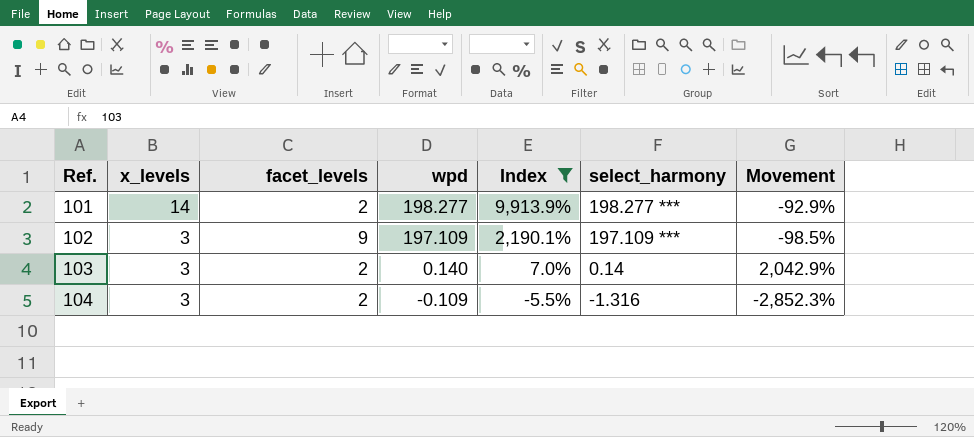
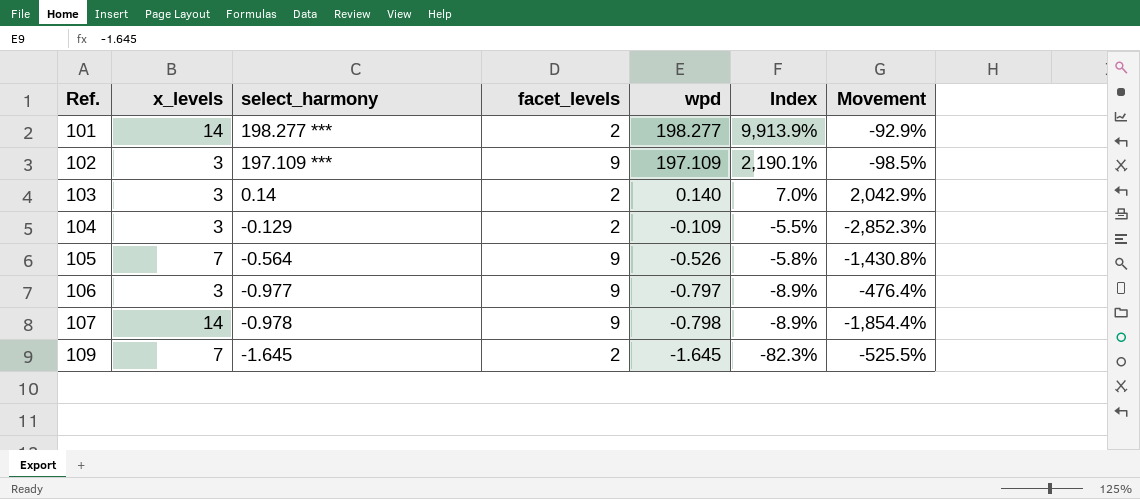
filter: Index >= -5.5% -> none
column select_harmony | position: 6 -> 3
104 | select_harmony: -1.316 -> -0.129

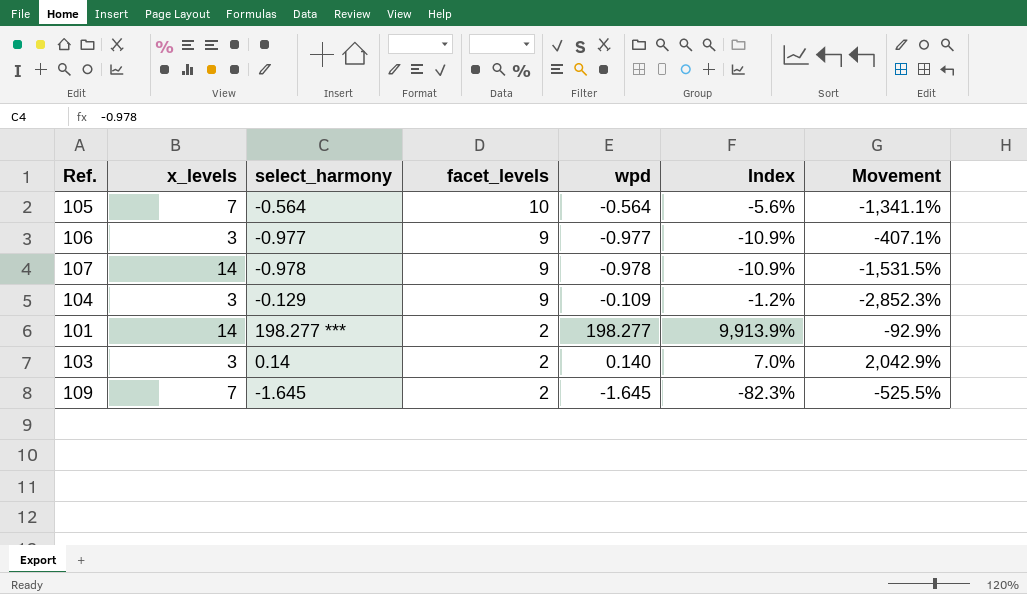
row order: Ref. ascending -> facet_levels descending
row 102: 3 | 197.109 *** | 9 | 197.109 | 2,190.1% | -98.5% -> none
105 | facet_levels: 9 -> 10
105 | wpd: -0.526 -> -0.564
105 | Index: -5.8% -> -5.6%
105 | Movement: -1,430.8% -> -1,341.1%
106 | wpd: -0.797 -> -0.977
106 | Index: -8.9% -> -10.9%
106 | Movement: -476.4% -> -407.1%
107 | wpd: -0.798 -> -0.978
107 | Index: -8.9% -> -10.9%
107 | Movement: -1,854.4% -> -1,531.5%
104 | facet_levels: 2 -> 9
104 | Index: -5.5% -> -1.2%

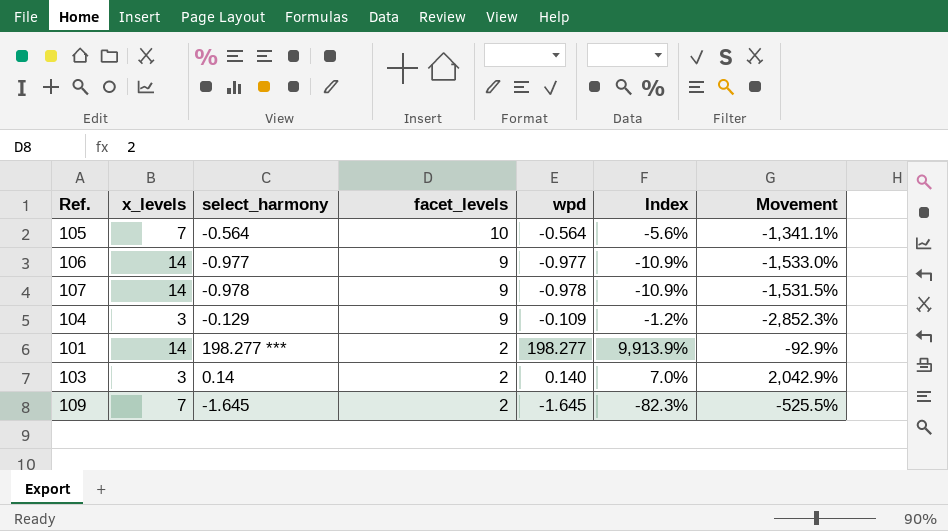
106 | x_levels: 3 -> 14
106 | Movement: -407.1% -> -1,533.0%

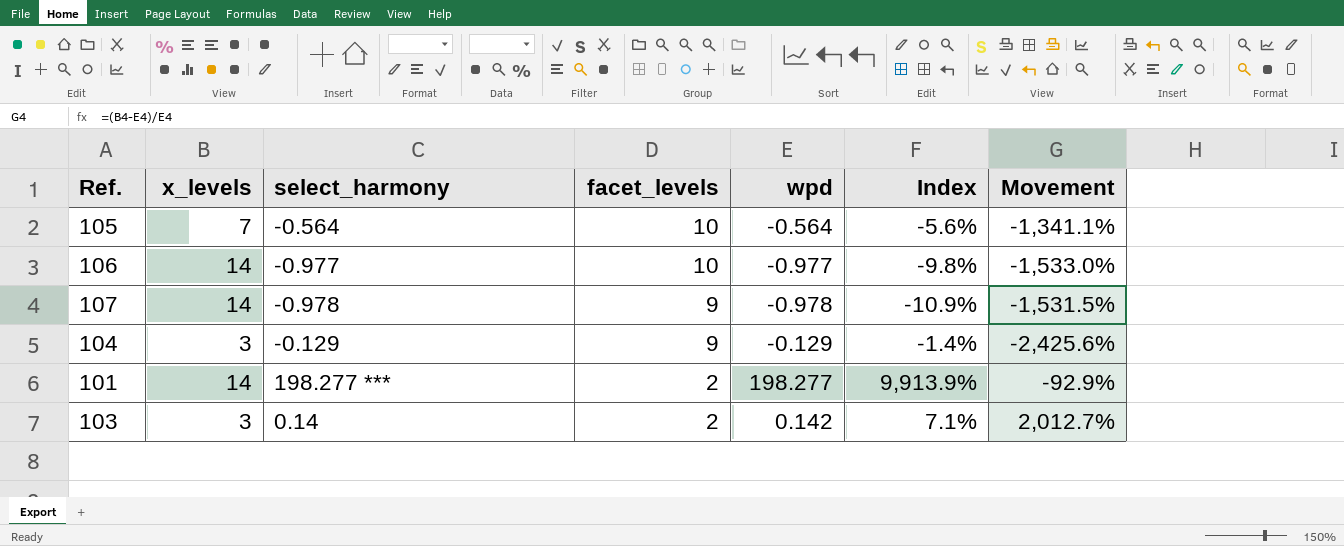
row 109: 7 | -1.645 | 2 | -1.645 | -82.3% | -525.5% -> none
106 | facet_levels: 9 -> 10
106 | Index: -10.9% -> -9.8%
104 | wpd: -0.109 -> -0.129
104 | Index: -1.2% -> -1.4%
104 | Movement: -2,852.3% -> -2,425.6%
103 | wpd: 0.140 -> 0.142
103 | Index: 7.0% -> 7.1%
103 | Movement: 2,042.9% -> 2,012.7%

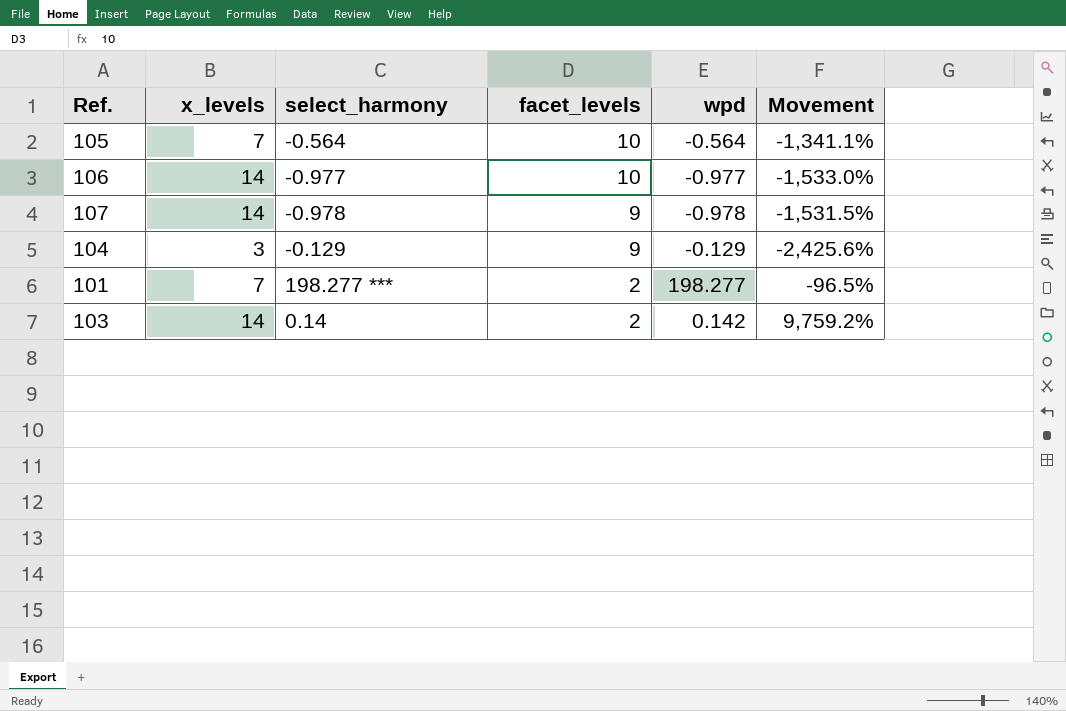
column Index | formula: [wpd] / [facet_levels] -> none
101 | x_levels: 14 -> 7
101 | Movement: -92.9% -> -96.5%
103 | x_levels: 3 -> 14
103 | Movement: 2,012.7% -> 9,759.2%

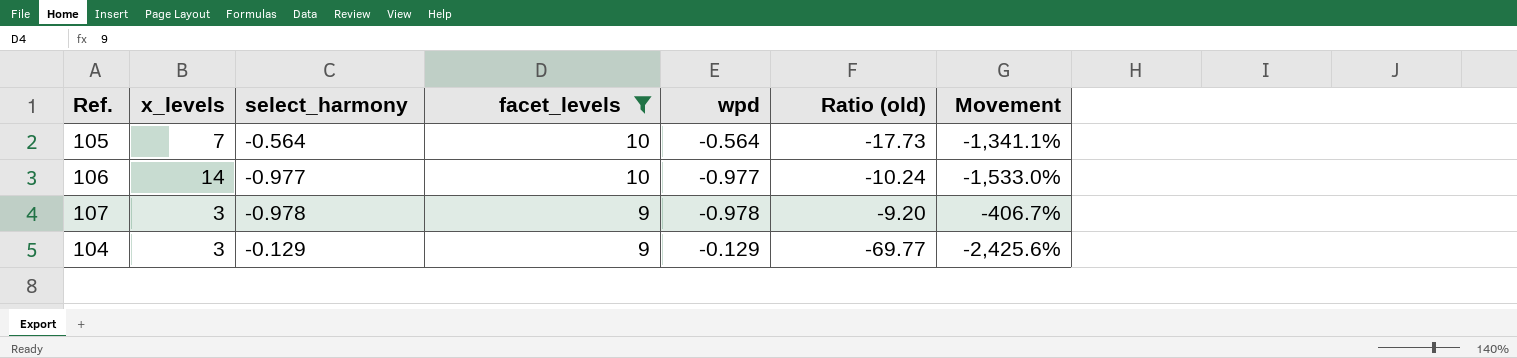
filter: none -> facet_levels != 2
column Ratio (old) | formula: none -> [facet_levels] / [wpd]
107 | x_levels: 14 -> 3
107 | Movement: -1,531.5% -> -406.7%

